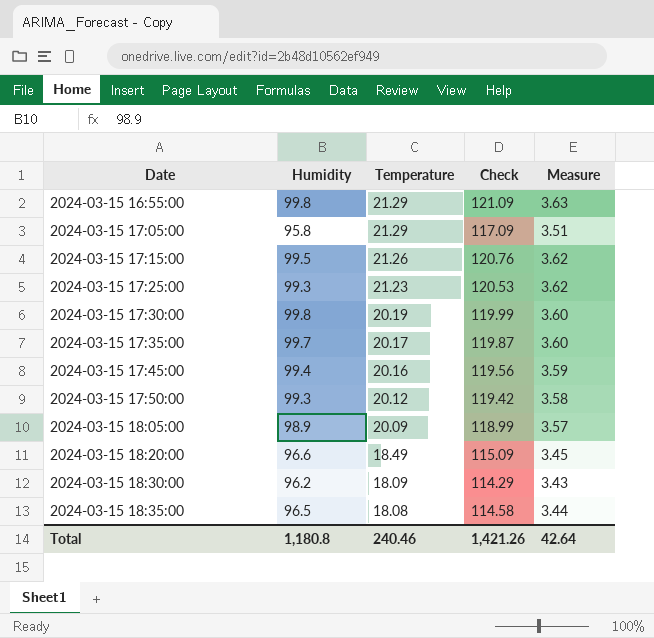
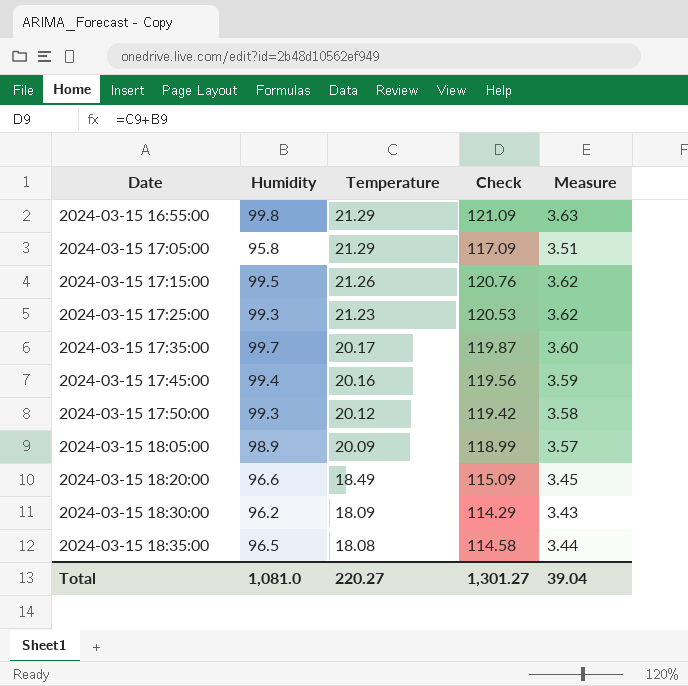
row 2024-03-15 17:30:00: 99.8 | 20.19 | 119.99 | 3.60 -> none
Total | Humidity: 1,180.8 -> 1,081.0
Total | Temperature: 240.46 -> 220.27
Total | Check: 1,421.26 -> 1,301.27
Total | Measure: 42.64 -> 39.04

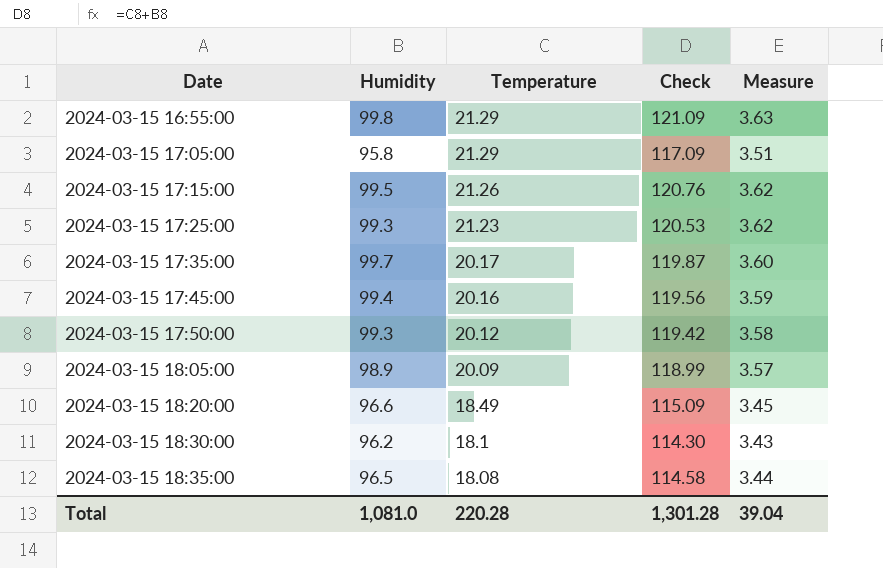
2024-03-15 18:30:00 | Temperature: 18.09 -> 18.1
2024-03-15 18:30:00 | Check: 114.29 -> 114.30
Total | Temperature: 220.27 -> 220.28
Total | Check: 1,301.27 -> 1,301.28

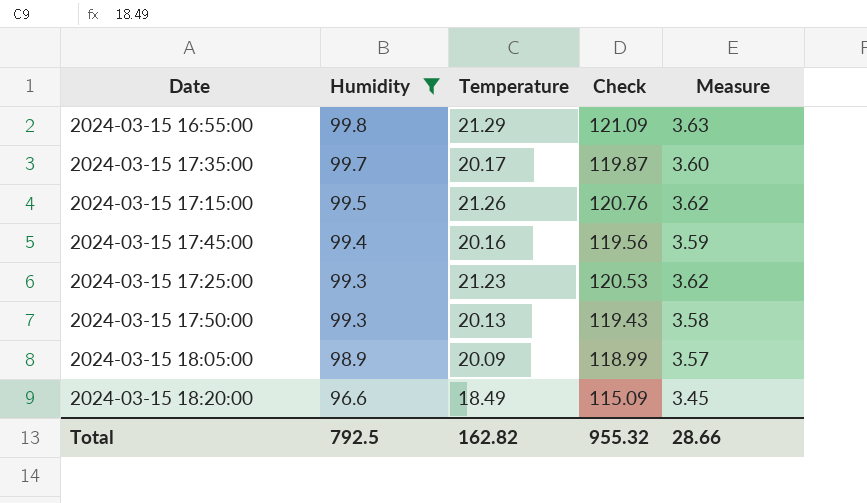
filter: none -> Humidity >= 96.6
row order: Date ascending -> Humidity descending
2024-03-15 17:50:00 | Temperature: 20.12 -> 20.13
2024-03-15 17:50:00 | Check: 119.42 -> 119.43
Total | Humidity: 1,081.0 -> 792.5
Total | Temperature: 220.28 -> 162.82
Total | Check: 1,301.28 -> 955.32
Total | Measure: 39.04 -> 28.66

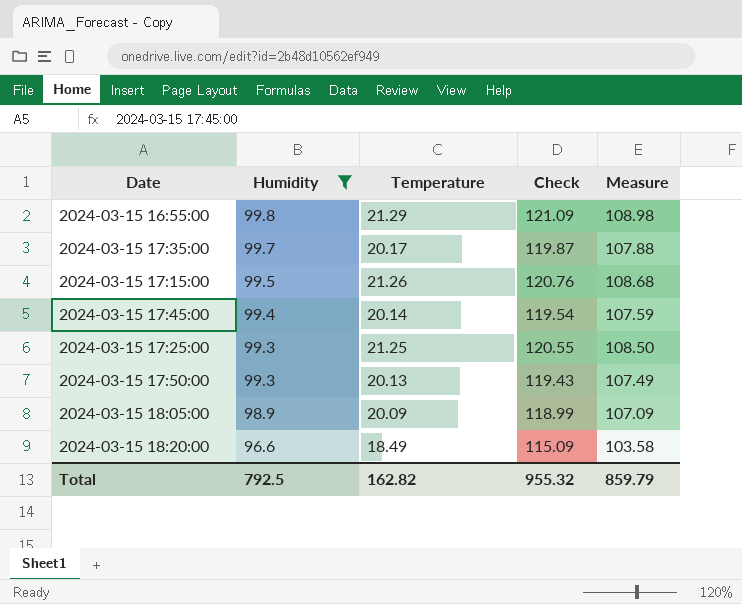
column Measure | formula: [Check] * 0.03 -> [Check] * 0.9
2024-03-15 17:45:00 | Temperature: 20.16 -> 20.14
2024-03-15 17:45:00 | Check: 119.56 -> 119.54
2024-03-15 17:25:00 | Temperature: 21.23 -> 21.25
2024-03-15 17:25:00 | Check: 120.53 -> 120.55
Total | Measure: 28.66 -> 859.79

